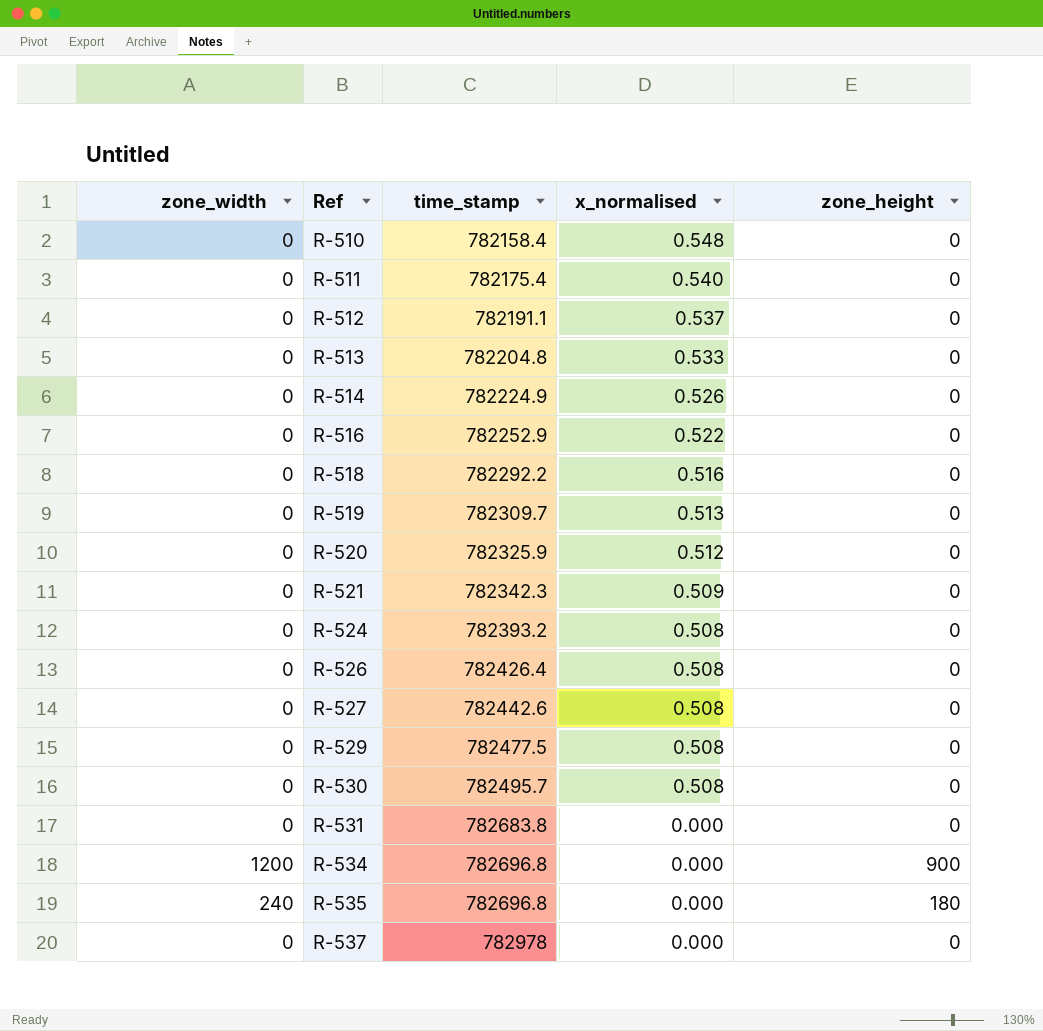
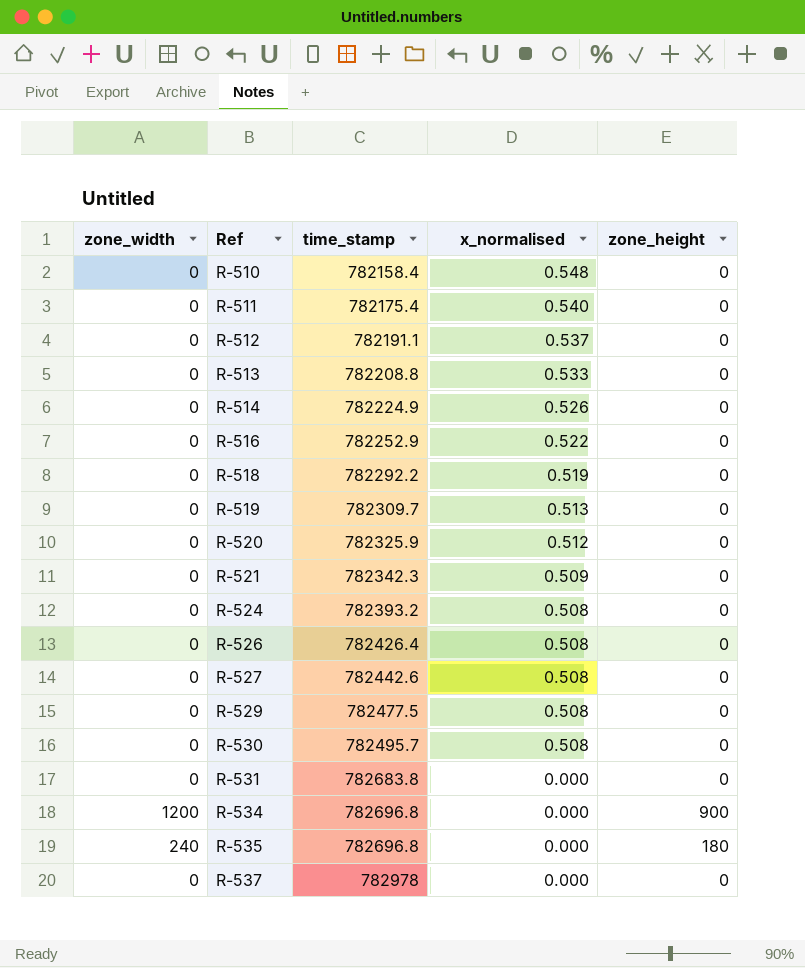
R-513 | time_stamp: 782204.8 -> 782208.8
R-518 | x_normalised: 0.516 -> 0.519

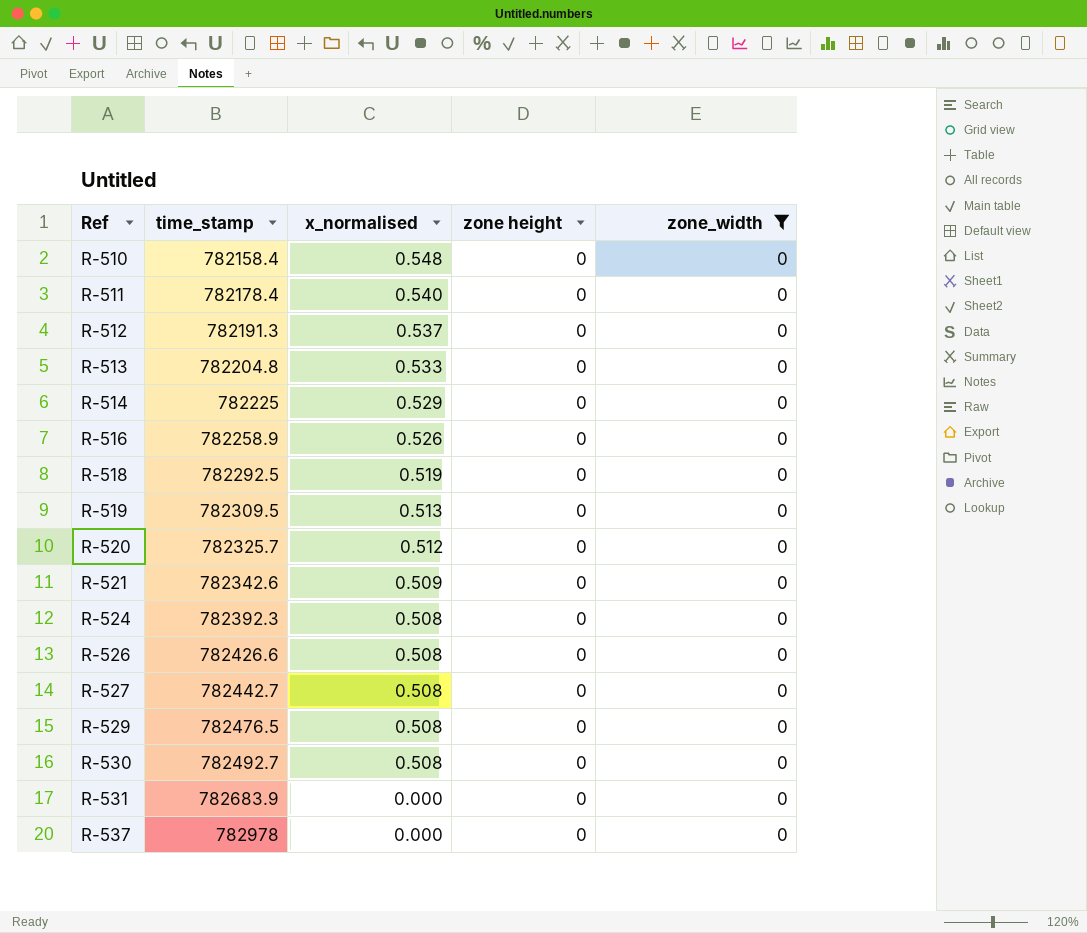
filter: none -> zone_width = 0
column name: zone_height -> zone height
column zone_width | position: 1 -> 5
R-511 | time_stamp: 782175.4 -> 782178.4
R-512 | time_stamp: 782191.1 -> 782191.3
R-513 | time_stamp: 782208.8 -> 782204.8
R-514 | time_stamp: 782224.9 -> 782225
R-514 | x_normalised: 0.526 -> 0.529
R-516 | time_stamp: 782252.9 -> 782258.9
R-516 | x_normalised: 0.522 -> 0.526
R-518 | time_stamp: 782292.2 -> 782292.5
R-519 | time_stamp: 782309.7 -> 782309.5
R-520 | time_stamp: 782325.9 -> 782325.7
R-521 | time_stamp: 782342.3 -> 782342.6
R-524 | time_stamp: 782393.2 -> 782392.3
R-526 | time_stamp: 782426.4 -> 782426.6
R-527 | time_stamp: 782442.6 -> 782442.7
R-529 | time_stamp: 782477.5 -> 782476.5
R-530 | time_stamp: 782495.7 -> 782492.7
R-531 | time_stamp: 782683.8 -> 782683.9

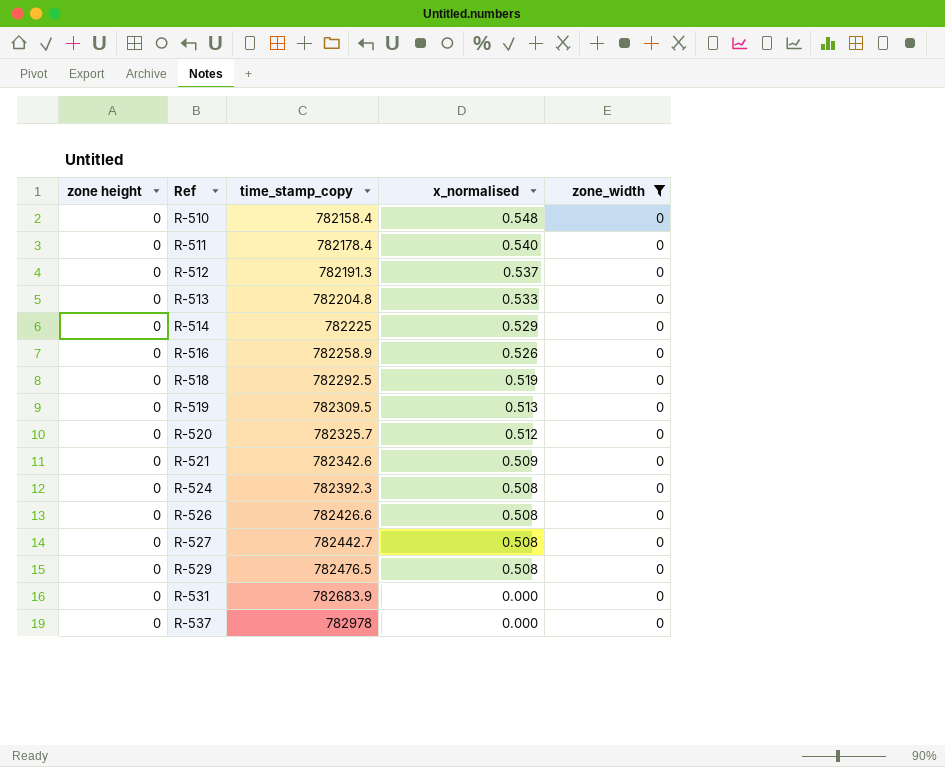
column zone height | position: 4 -> 1
column name: time_stamp -> time_stamp_copy
row R-530: 782492.7 | 0.508 | 0 | 0 -> none

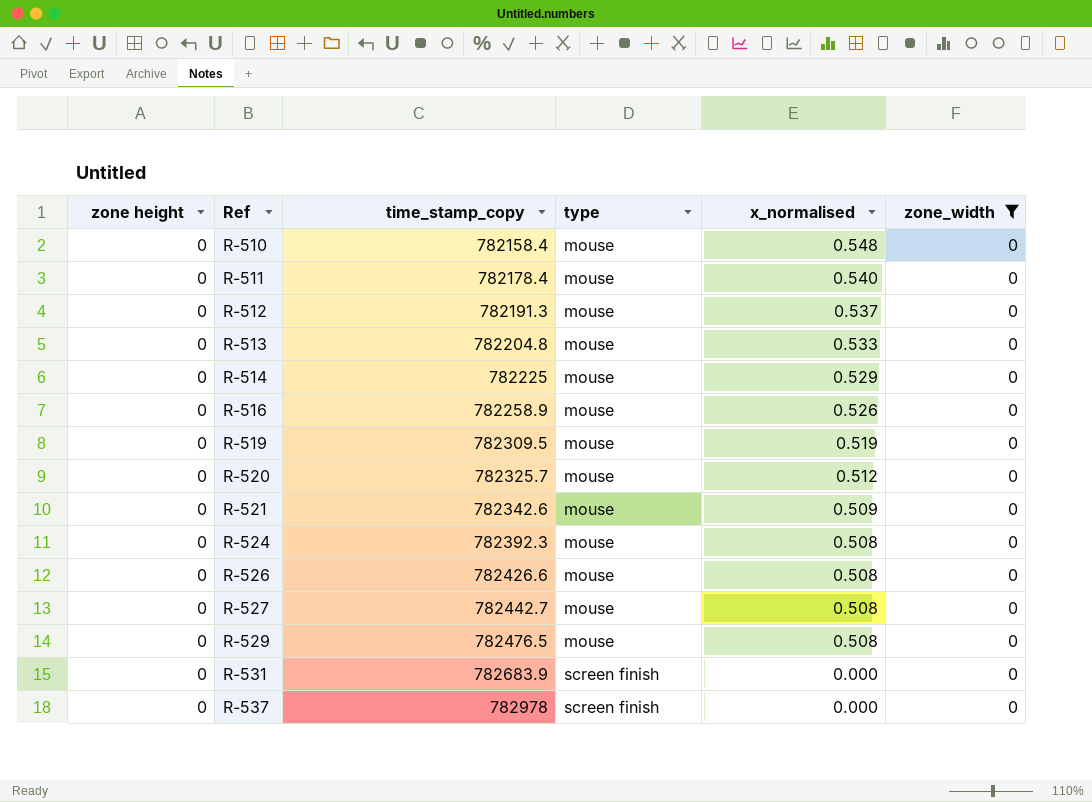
column type | position: none -> 4
row R-518: 0 | 782292.5 | 0.519 | 0 -> none
R-519 | x_normalised: 0.513 -> 0.519

